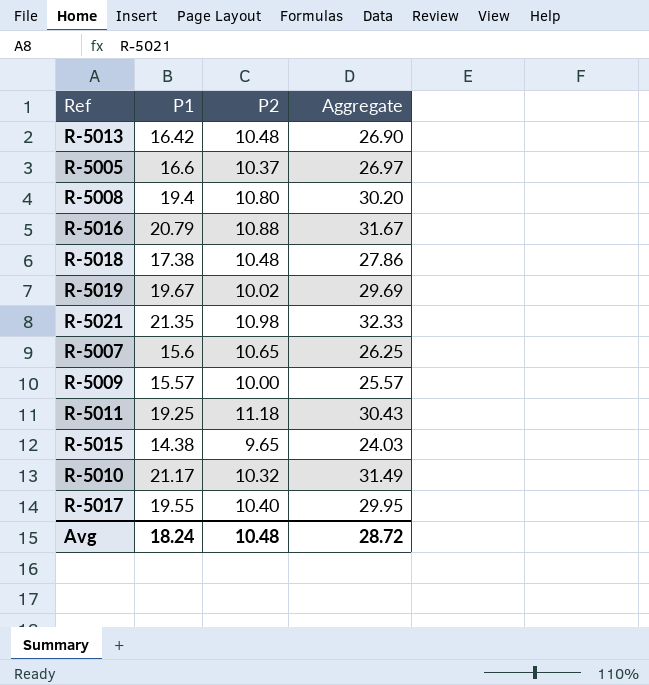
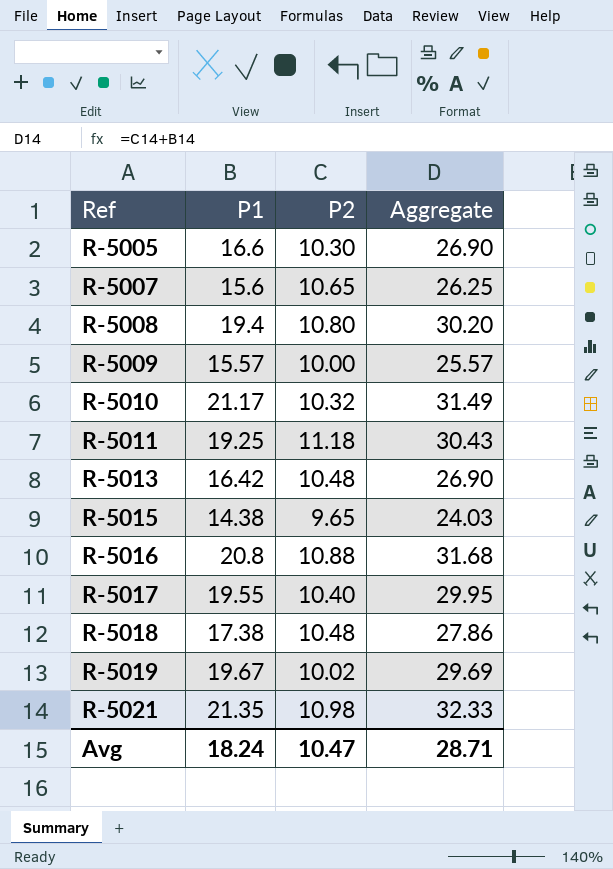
row order: none -> Ref ascending
R-5005 | P2: 10.37 -> 10.30
R-5005 | Aggregate: 26.97 -> 26.90
R-5016 | P1: 20.79 -> 20.8
R-5016 | Aggregate: 31.67 -> 31.68
Avg | P2: 10.48 -> 10.47
Avg | Aggregate: 28.72 -> 28.71

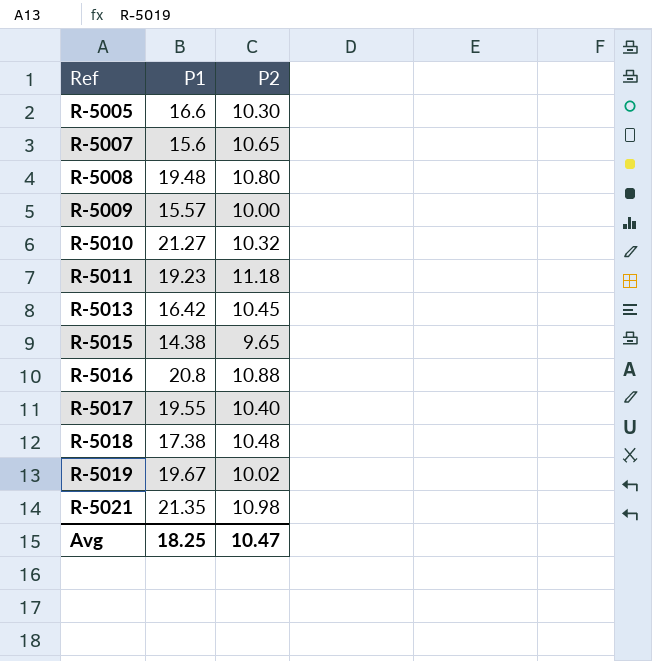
column Aggregate | formula: [P1] + [P2] -> none
R-5008 | P1: 19.4 -> 19.48
R-5010 | P1: 21.17 -> 21.27
R-5011 | P1: 19.25 -> 19.23
R-5013 | P2: 10.48 -> 10.45
Avg | P1: 18.24 -> 18.25

